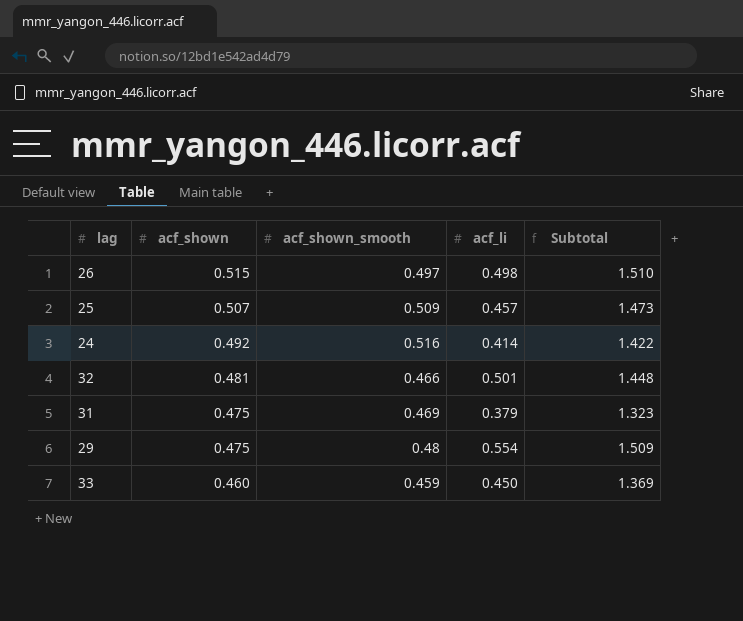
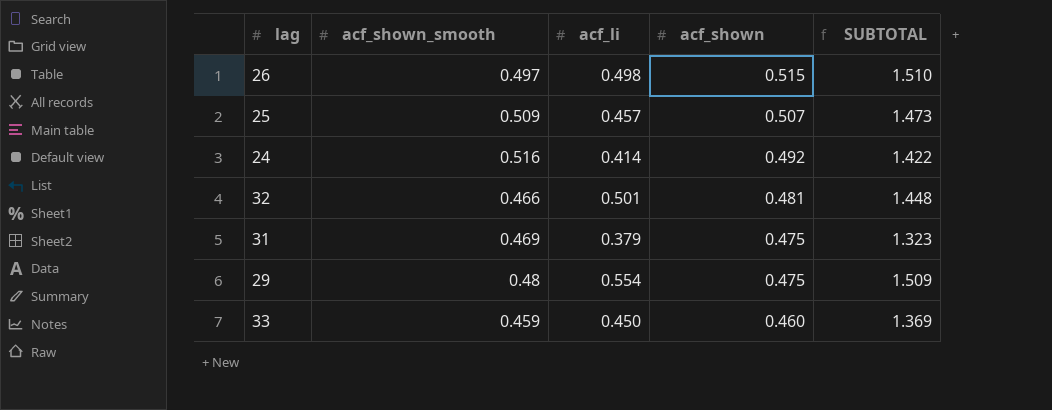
column acf_shown | position: 2 -> 4
column name: Subtotal -> SUBTOTAL

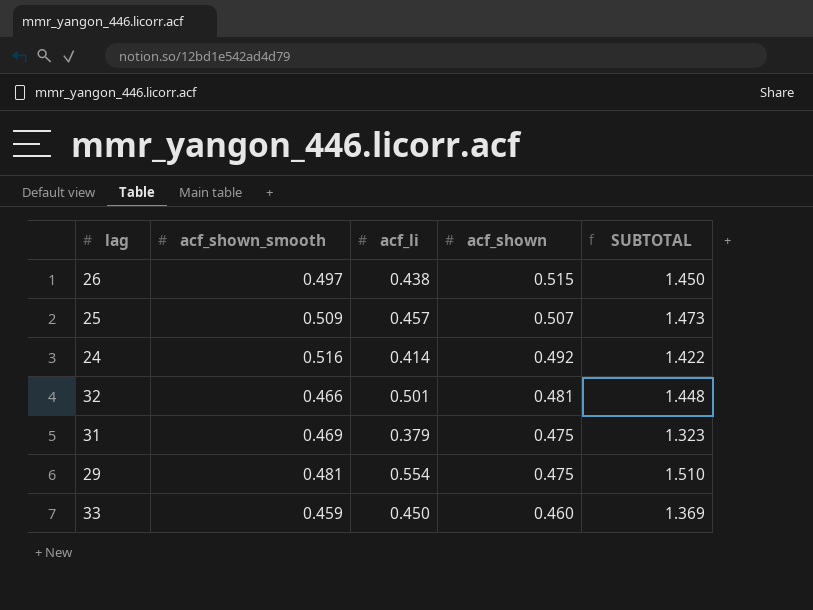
26 | acf_li: 0.498 -> 0.438
26 | SUBTOTAL: 1.510 -> 1.450
29 | acf_shown_smooth: 0.48 -> 0.481
29 | SUBTOTAL: 1.509 -> 1.510

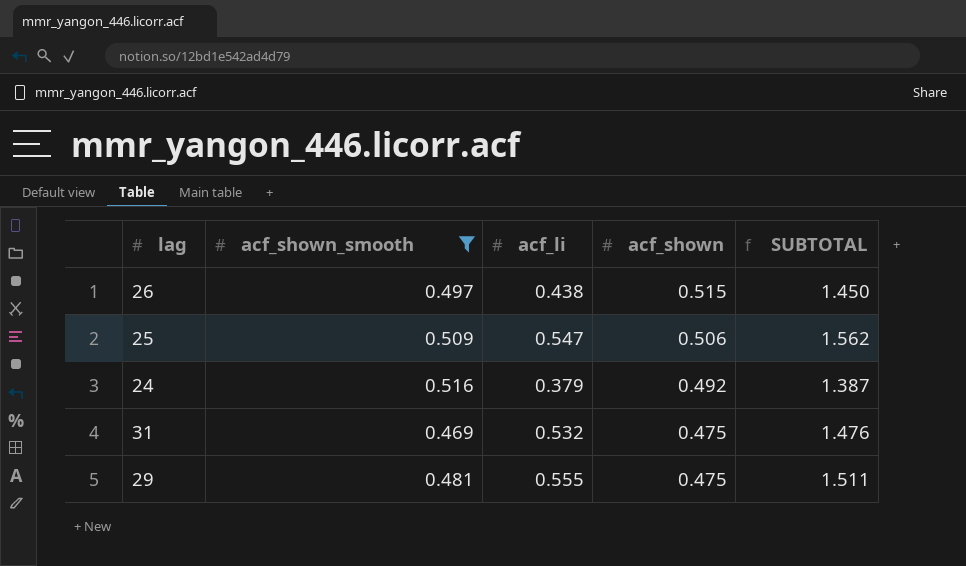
filter: none -> acf_shown_smooth >= 0.469
25 | acf_li: 0.457 -> 0.547
25 | acf_shown: 0.507 -> 0.506
25 | SUBTOTAL: 1.473 -> 1.562
24 | acf_li: 0.414 -> 0.379
24 | SUBTOTAL: 1.422 -> 1.387
31 | acf_li: 0.379 -> 0.532
31 | SUBTOTAL: 1.323 -> 1.476
29 | acf_li: 0.554 -> 0.555
29 | SUBTOTAL: 1.510 -> 1.511

